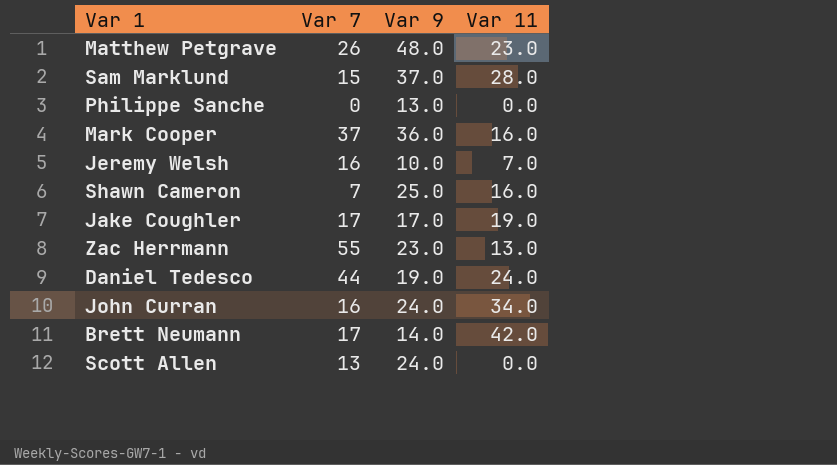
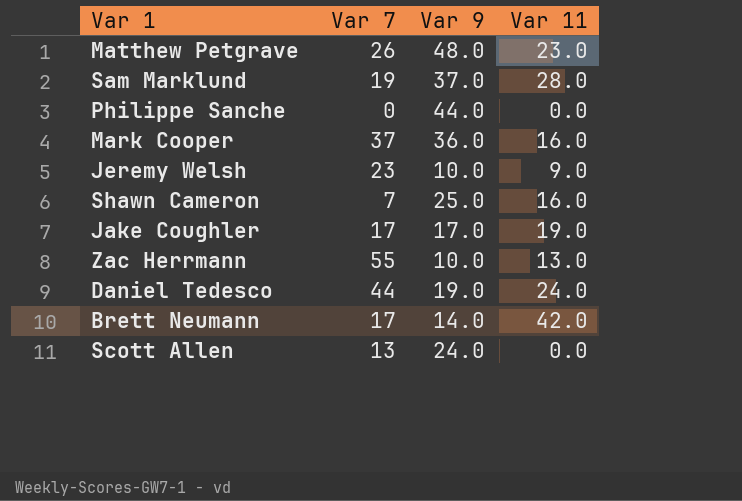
row John Curran: 16 | 24.0 | 34.0 -> none
Sam Marklund | Var 7: 15 -> 19
Philippe Sanche | Var 9: 13.0 -> 44.0
Jeremy Welsh | Var 7: 16 -> 23
Jeremy Welsh | Var 11: 7.0 -> 9.0
Zac Herrmann | Var 9: 23.0 -> 10.0

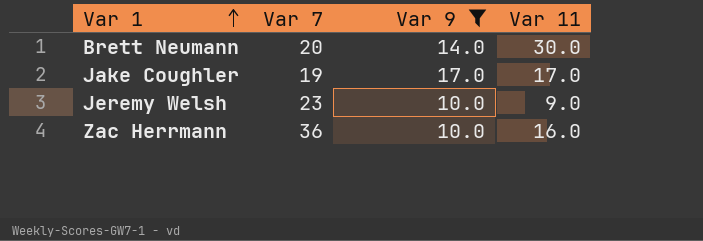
filter: none -> Var 9 <= 17.0
row order: none -> Var 1 ascending
Brett Neumann | Var 7: 17 -> 20
Brett Neumann | Var 11: 42.0 -> 30.0
Jake Coughler | Var 7: 17 -> 19
Jake Coughler | Var 11: 19.0 -> 17.0
Zac Herrmann | Var 7: 55 -> 36
Zac Herrmann | Var 11: 13.0 -> 16.0

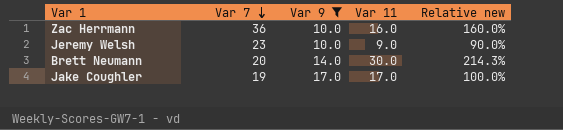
row order: Var 1 ascending -> Var 7 descending
column Relative new | formula: none -> [Var 11] / [Var 9]

